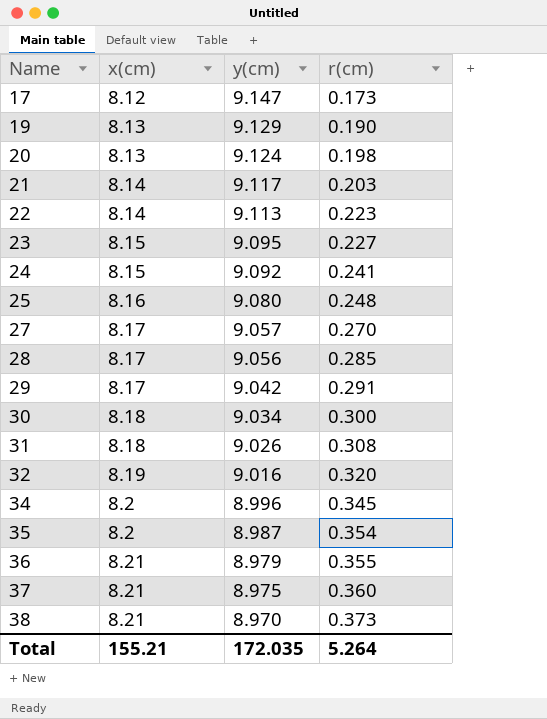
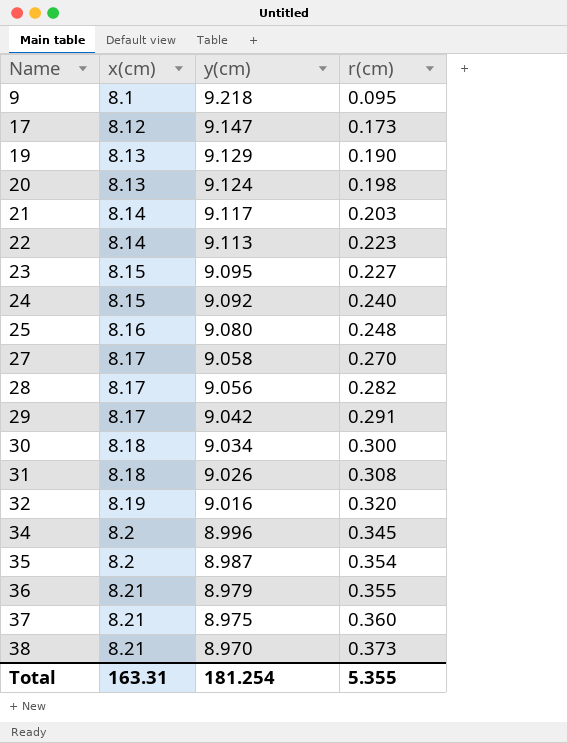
row 9: none -> 8.1 | 9.218 | 0.095
24 | r(cm): 0.241 -> 0.240
27 | y(cm): 9.057 -> 9.058
28 | r(cm): 0.285 -> 0.282
Total | x(cm): 155.21 -> 163.31
Total | y(cm): 172.035 -> 181.254
Total | r(cm): 5.264 -> 5.355

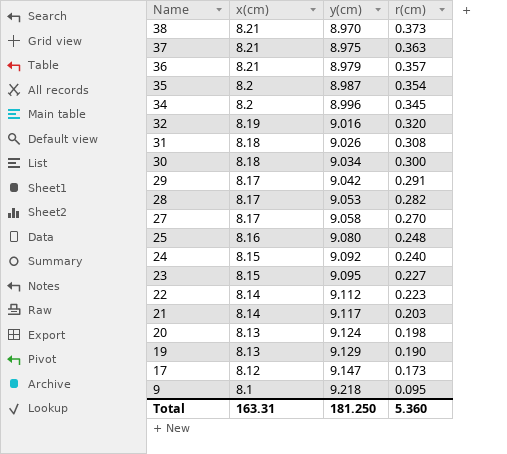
row order: Name ascending -> Name descending
37 | r(cm): 0.360 -> 0.363
36 | r(cm): 0.355 -> 0.357
28 | y(cm): 9.056 -> 9.053
22 | y(cm): 9.113 -> 9.112
Total | y(cm): 181.254 -> 181.250
Total | r(cm): 5.355 -> 5.360

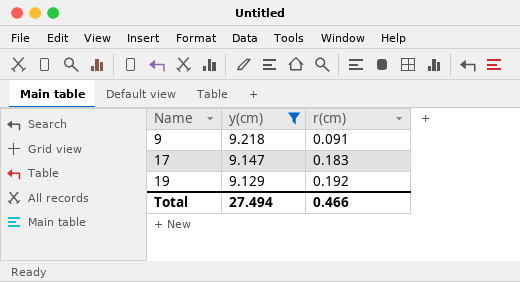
filter: none -> y(cm) >= 9.129
row order: Name descending -> Name ascending
column x(cm) | position: 2 -> none
9 | r(cm): 0.095 -> 0.091
17 | r(cm): 0.173 -> 0.183
19 | r(cm): 0.190 -> 0.192
Total | y(cm): 181.250 -> 27.494
Total | r(cm): 5.360 -> 0.466

